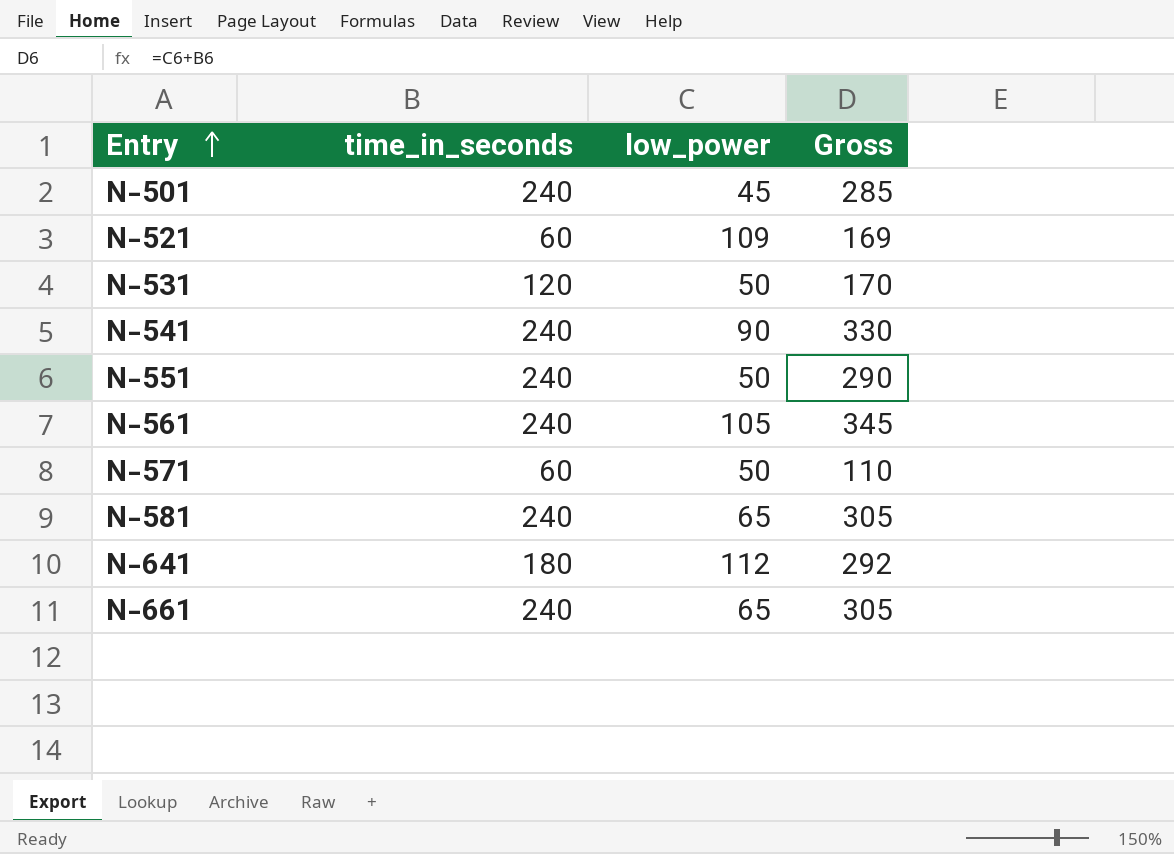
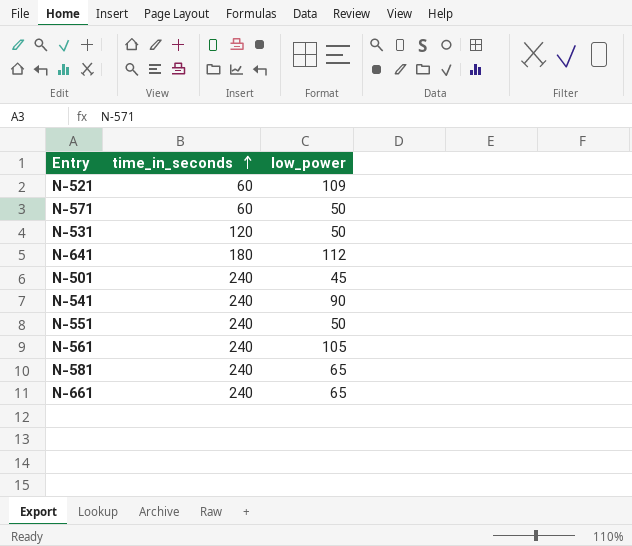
row order: Entry ascending -> time_in_seconds ascending
column Gross | formula: [time_in_seconds] + [low_power] -> none

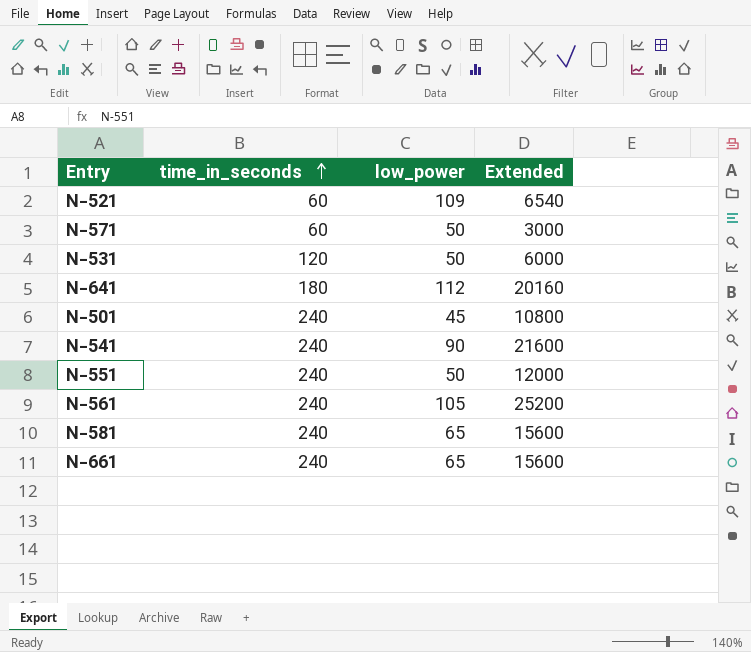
column Extended | formula: none -> [time_in_seconds] * [low_power]

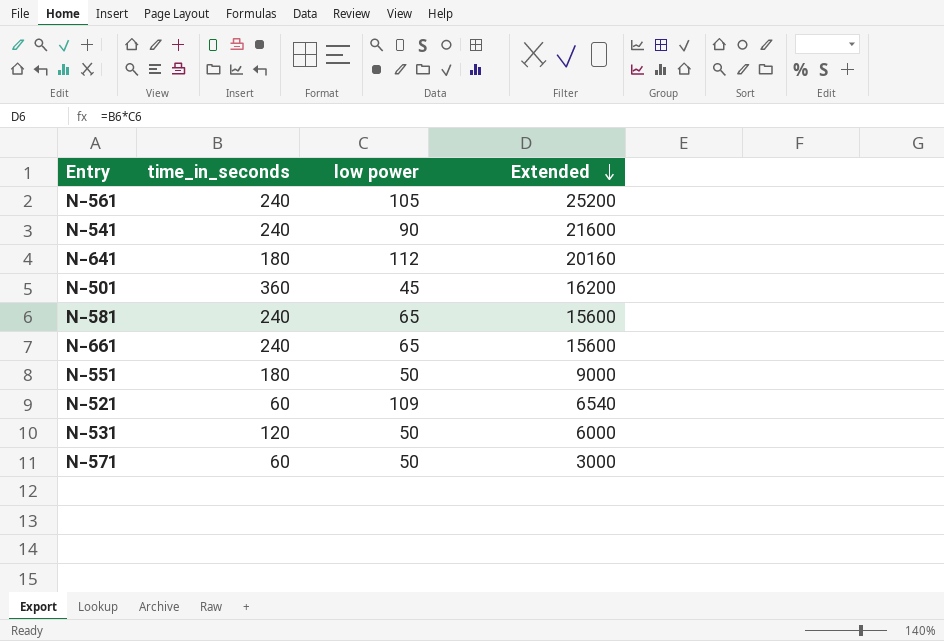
row order: time_in_seconds ascending -> Extended descending
column name: low_power -> low power
N-501 | time_in_seconds: 240 -> 360
N-501 | Extended: 10800 -> 16200
N-551 | time_in_seconds: 240 -> 180
N-551 | Extended: 12000 -> 9000

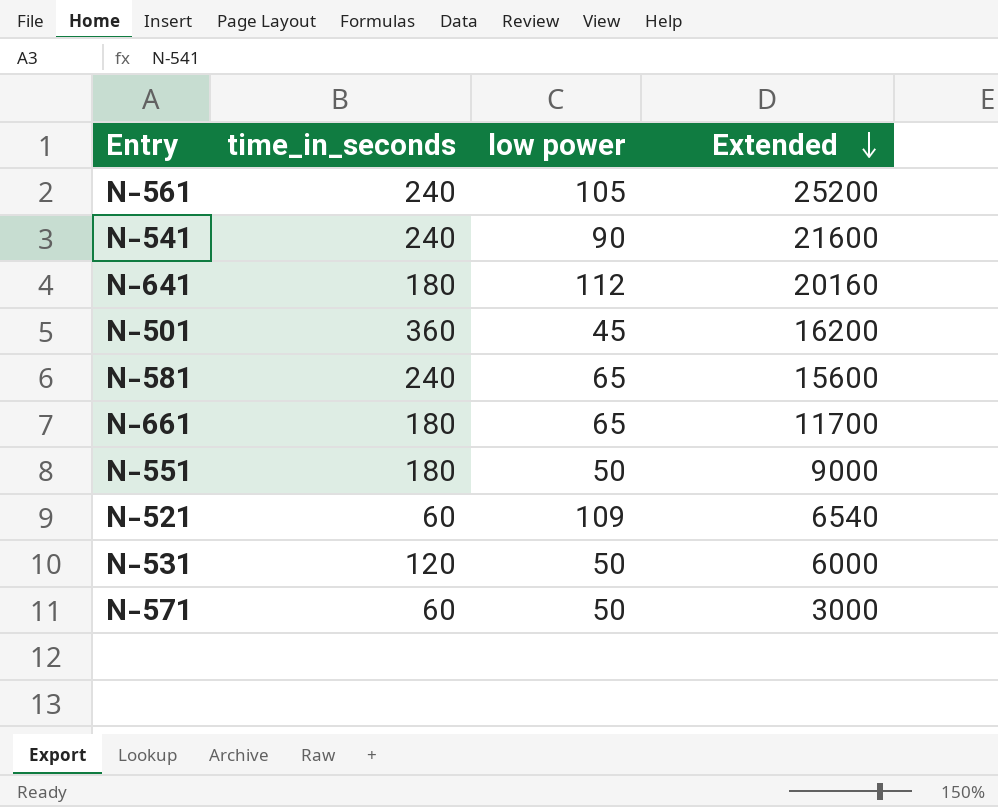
N-661 | time_in_seconds: 240 -> 180
N-661 | Extended: 15600 -> 11700

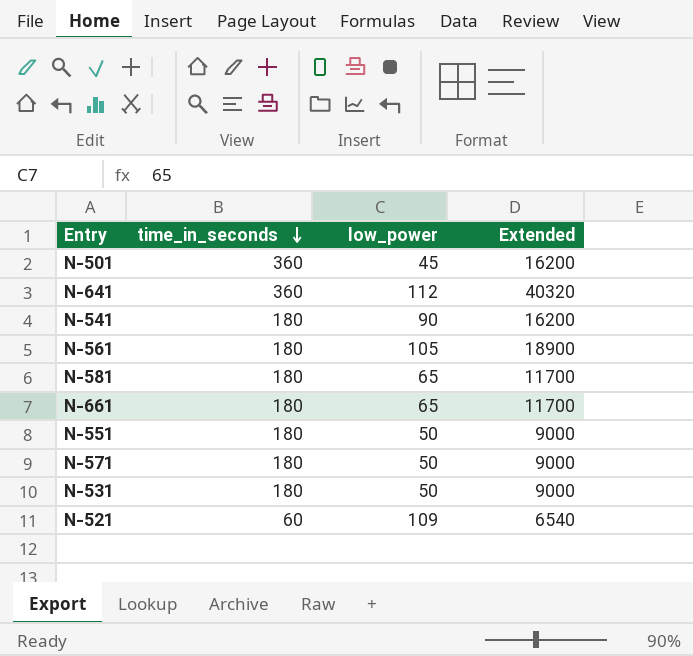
row order: Extended descending -> time_in_seconds descending
column name: low power -> low_power
N-641 | time_in_seconds: 180 -> 360
N-641 | Extended: 20160 -> 40320
N-541 | time_in_seconds: 240 -> 180
N-541 | Extended: 21600 -> 16200
N-561 | time_in_seconds: 240 -> 180
N-561 | Extended: 25200 -> 18900
N-581 | time_in_seconds: 240 -> 180
N-581 | Extended: 15600 -> 11700
N-571 | time_in_seconds: 60 -> 180
N-571 | Extended: 3000 -> 9000
N-531 | time_in_seconds: 120 -> 180
N-531 | Extended: 6000 -> 9000

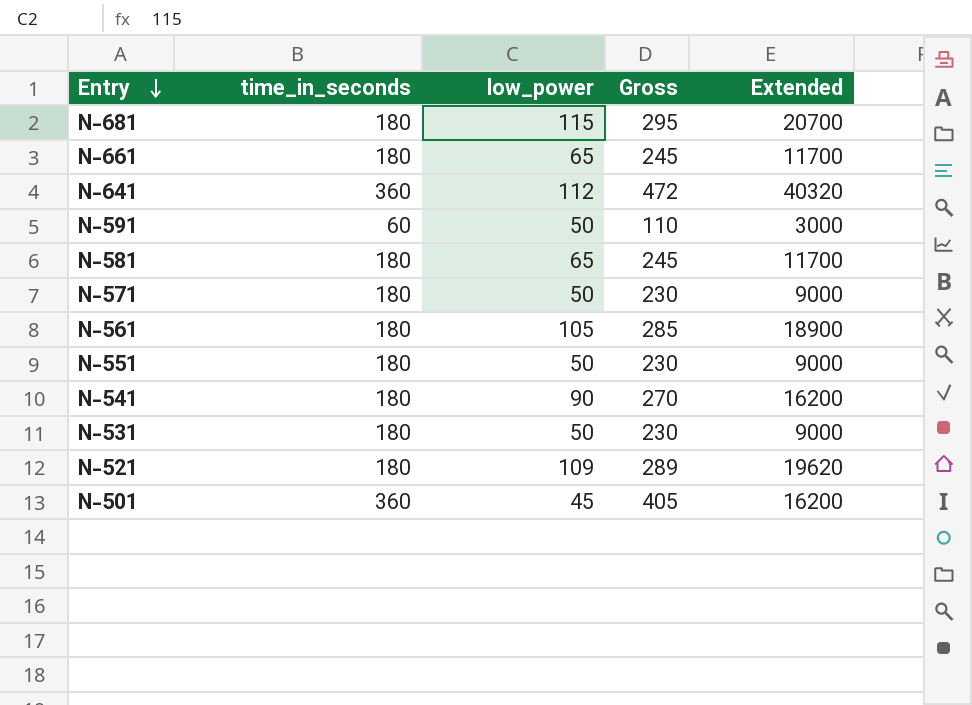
row order: time_in_seconds descending -> Entry descending
column Gross | formula: none -> [time_in_seconds] + [low_power]
row N-681: none -> 180 | 115 | 295 | 20700
row N-591: none -> 60 | 50 | 110 | 3000
N-521 | time_in_seconds: 60 -> 180
N-521 | Extended: 6540 -> 19620

